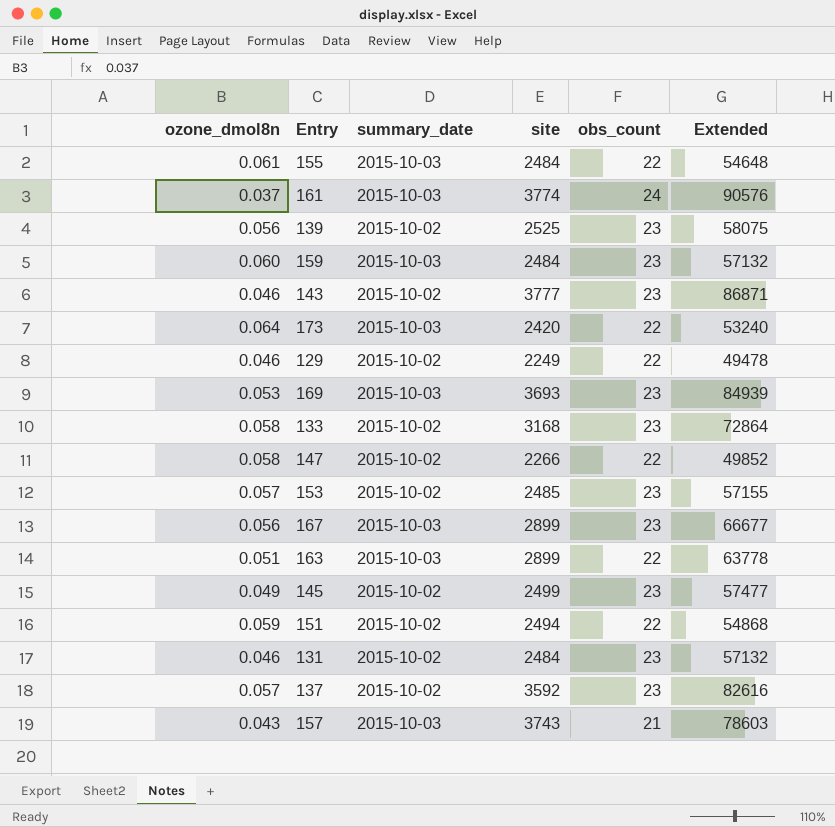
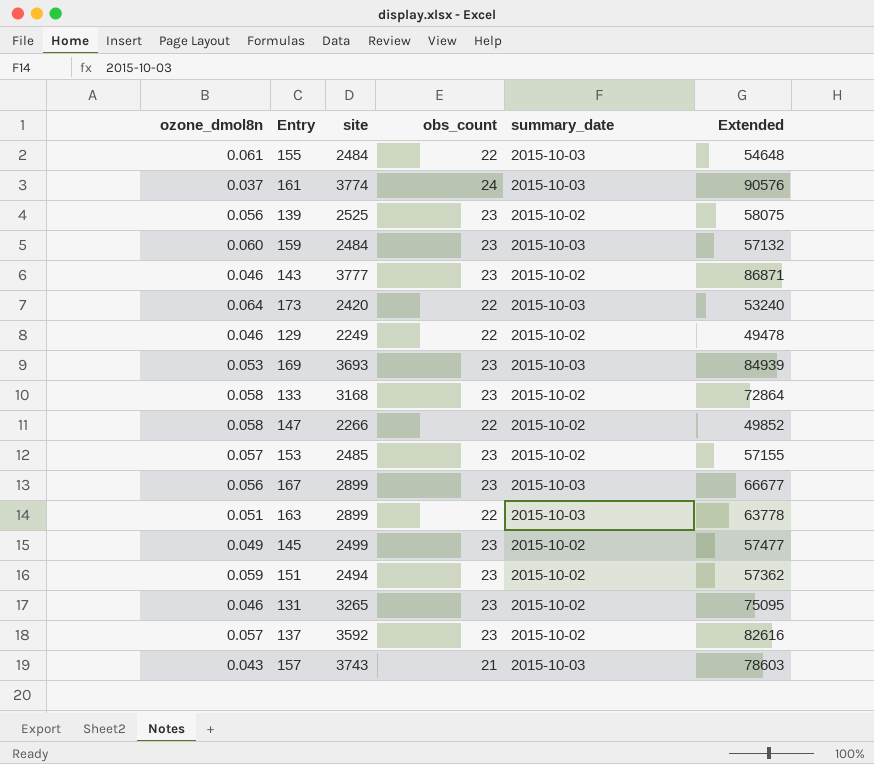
column summary_date | position: 3 -> 5
151 | obs_count: 22 -> 23
151 | Extended: 54868 -> 57362
131 | site: 2484 -> 3265
131 | Extended: 57132 -> 75095

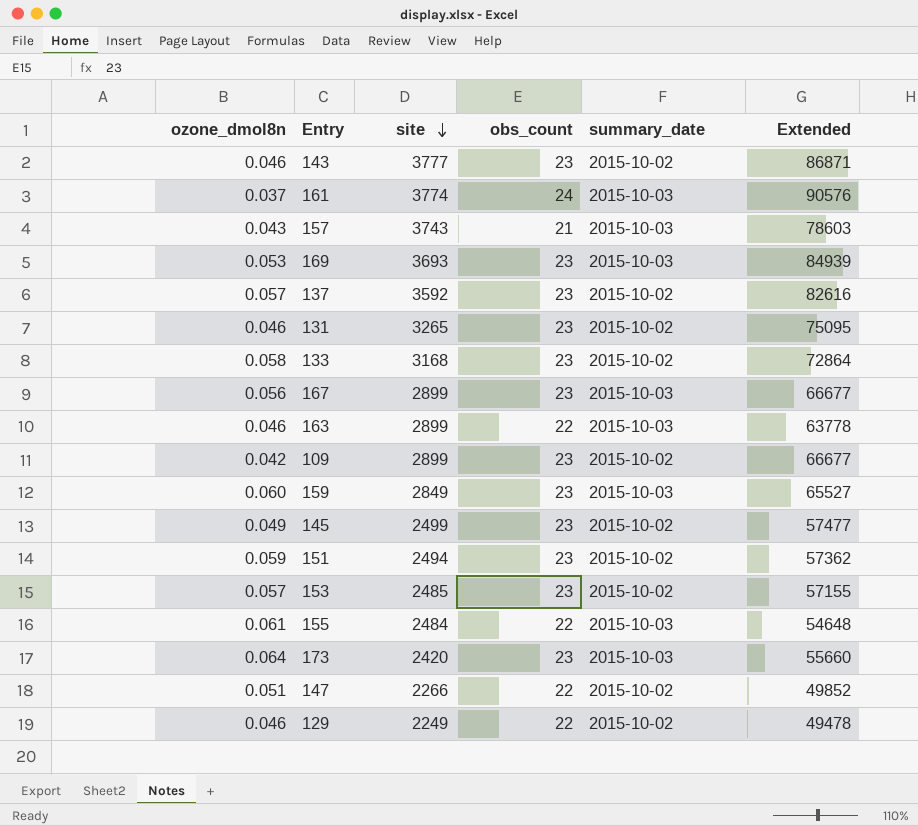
row order: none -> site descending
row 139: 0.056 | 2525 | 23 | 2015-10-02 | 58075 -> none
163 | ozone_dmol8n: 0.051 -> 0.046
row 109: none -> 0.042 | 2899 | 23 | 2015-10-02 | 66677
159 | site: 2484 -> 2849
159 | Extended: 57132 -> 65527
173 | obs_count: 22 -> 23
173 | Extended: 53240 -> 55660
147 | ozone_dmol8n: 0.058 -> 0.051

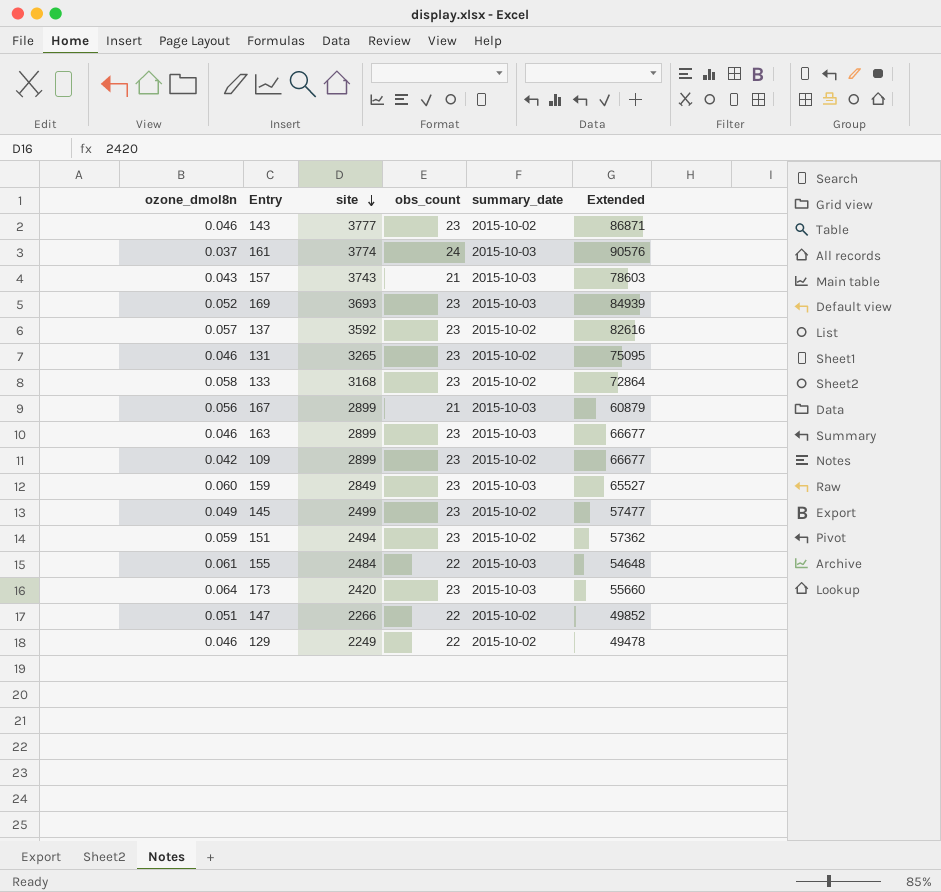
row 153: 0.057 | 2485 | 23 | 2015-10-02 | 57155 -> none
169 | ozone_dmol8n: 0.053 -> 0.052
167 | obs_count: 23 -> 21
167 | Extended: 66677 -> 60879
163 | obs_count: 22 -> 23
163 | Extended: 63778 -> 66677

